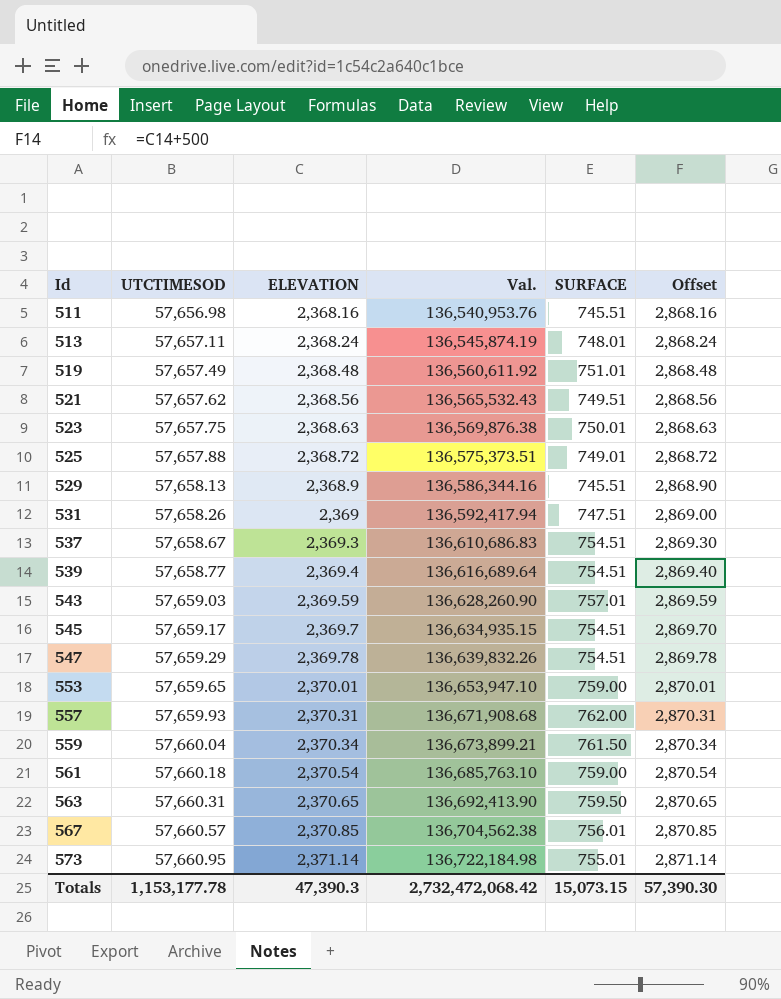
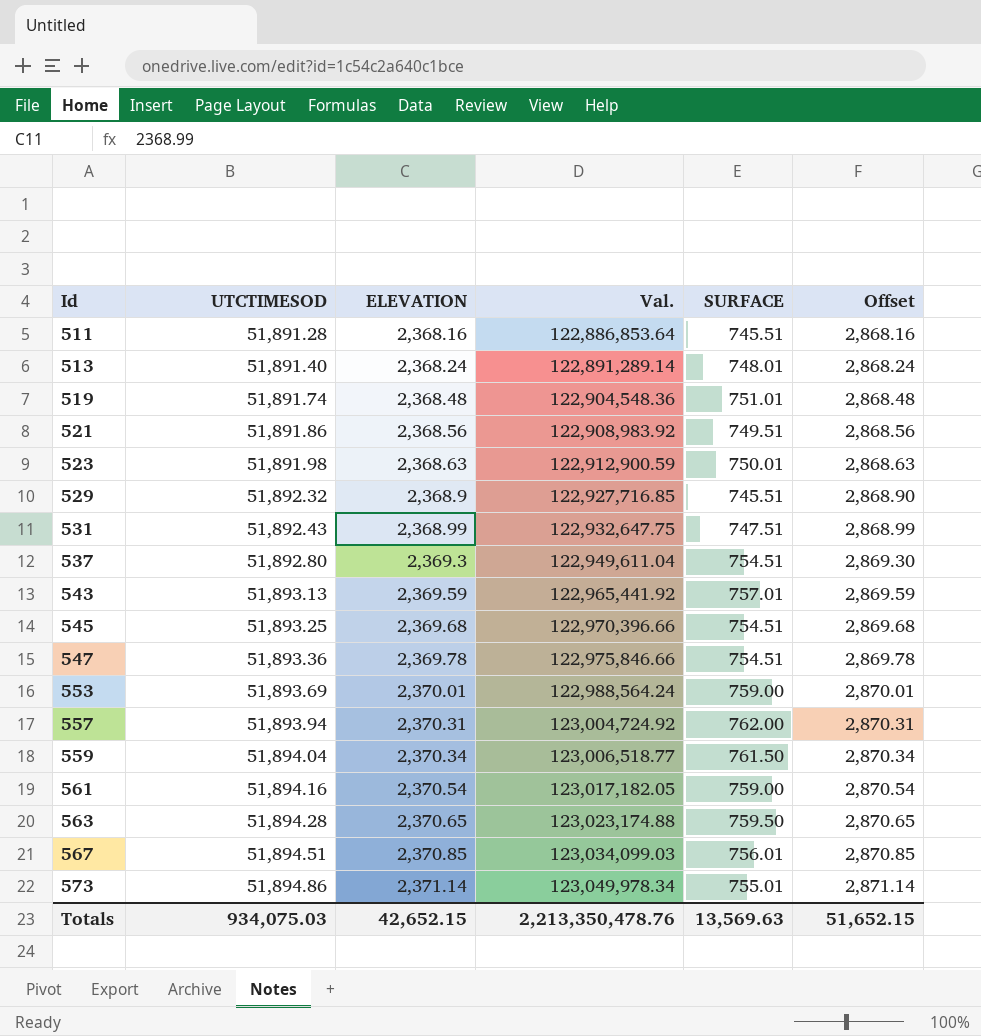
row 525: 57,657.88 | 2,368.72 | 136,575,373.51 | 749.01 | 2,868.72 -> none
row 539: 57,658.77 | 2,369.4 | 136,616,689.64 | 754.51 | 2,869.40 -> none
511 | UTCTIMESOD: 57,656.98 -> 51,891.28
511 | Val.: 136,540,953.76 -> 122,886,853.64
513 | UTCTIMESOD: 57,657.11 -> 51,891.40
513 | Val.: 136,545,874.19 -> 122,891,289.14
519 | UTCTIMESOD: 57,657.49 -> 51,891.74
519 | Val.: 136,560,611.92 -> 122,904,548.36
521 | UTCTIMESOD: 57,657.62 -> 51,891.86
521 | Val.: 136,565,532.43 -> 122,908,983.92
523 | UTCTIMESOD: 57,657.75 -> 51,891.98
523 | Val.: 136,569,876.38 -> 122,912,900.59
529 | UTCTIMESOD: 57,658.13 -> 51,892.32
529 | Val.: 136,586,344.16 -> 122,927,716.85
531 | UTCTIMESOD: 57,658.26 -> 51,892.43
531 | ELEVATION: 2,369 -> 2,368.99
531 | Val.: 136,592,417.94 -> 122,932,647.75
531 | Offset: 2,869.00 -> 2,868.99
537 | UTCTIMESOD: 57,658.67 -> 51,892.80
537 | Val.: 136,610,686.83 -> 122,949,611.04
543 | UTCTIMESOD: 57,659.03 -> 51,893.13
543 | Val.: 136,628,260.90 -> 122,965,441.92
545 | UTCTIMESOD: 57,659.17 -> 51,893.25
545 | ELEVATION: 2,369.7 -> 2,369.68
545 | Val.: 136,634,935.15 -> 122,970,396.66
545 | Offset: 2,869.70 -> 2,869.68
547 | UTCTIMESOD: 57,659.29 -> 51,893.36
547 | Val.: 136,639,832.26 -> 122,975,846.66
553 | UTCTIMESOD: 57,659.65 -> 51,893.69
553 | Val.: 136,653,947.10 -> 122,988,564.24
557 | UTCTIMESOD: 57,659.93 -> 51,893.94
557 | Val.: 136,671,908.68 -> 123,004,724.92
559 | UTCTIMESOD: 57,660.04 -> 51,894.04
559 | Val.: 136,673,899.21 -> 123,006,518.77
561 | UTCTIMESOD: 57,660.18 -> 51,894.16
561 | Val.: 136,685,763.10 -> 123,017,182.05
563 | UTCTIMESOD: 57,660.31 -> 51,894.28
563 | Val.: 136,692,413.90 -> 123,023,174.88
567 | UTCTIMESOD: 57,660.57 -> 51,894.51
567 | Val.: 136,704,562.38 -> 123,034,099.03
573 | UTCTIMESOD: 57,660.95 -> 51,894.86
573 | Val.: 136,722,184.98 -> 123,049,978.34
Totals | UTCTIMESOD: 1,153,177.78 -> 934,075.03
Totals | ELEVATION: 47,390.3 -> 42,652.15
Totals | Val.: 2,732,472,068.42 -> 2,213,350,478.76
Totals | SURFACE: 15,073.15 -> 13,569.63
Totals | Offset: 57,390.30 -> 51,652.15

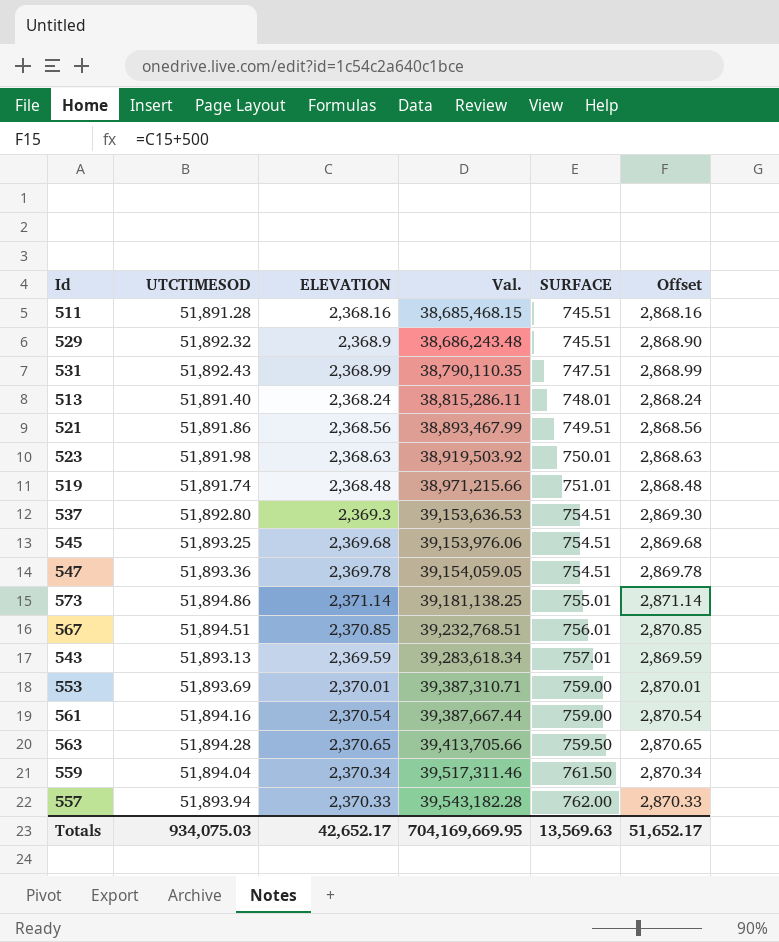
row order: Id ascending -> Val. ascending
column Val. | formula: [UTCTIMESOD] * [ELEVATION] -> [UTCTIMESOD] * [SURFACE]
557 | ELEVATION: 2,370.31 -> 2,370.33
557 | Offset: 2,870.31 -> 2,870.33
Totals | ELEVATION: 42,652.15 -> 42,652.17
Totals | Val.: 2,213,350,478.76 -> 704,169,669.95
Totals | Offset: 51,652.15 -> 51,652.17

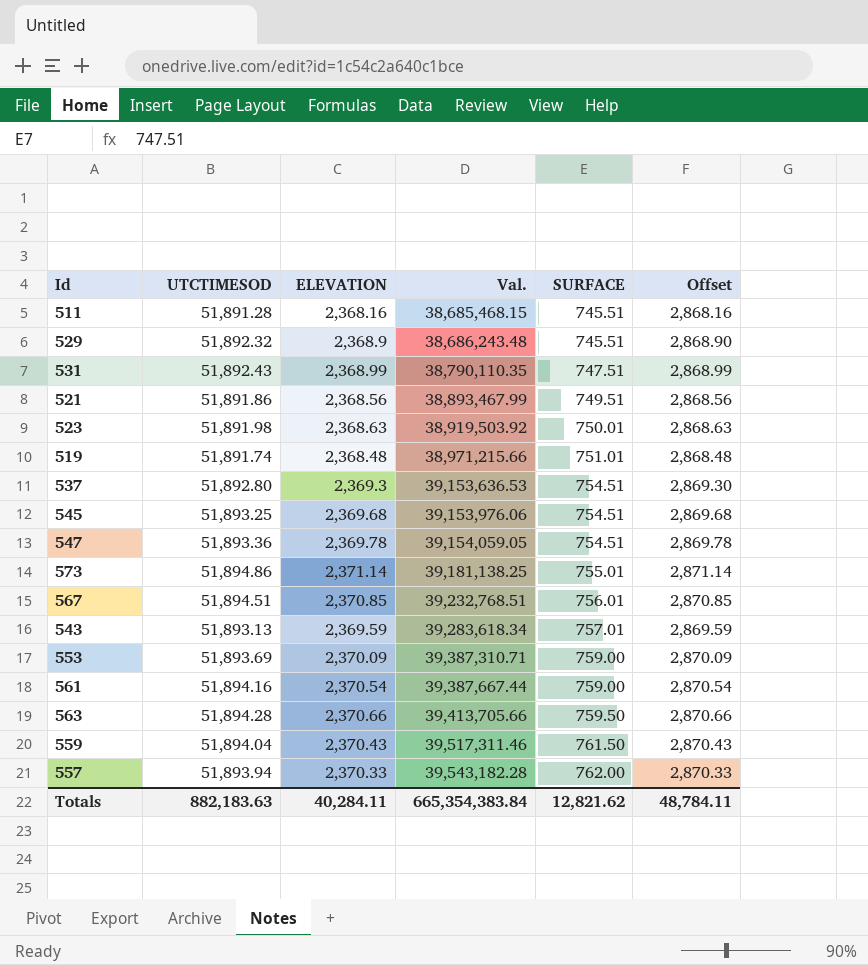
row 513: 51,891.40 | 2,368.24 | 38,815,286.11 | 748.01 | 2,868.24 -> none
553 | ELEVATION: 2,370.01 -> 2,370.09
553 | Offset: 2,870.01 -> 2,870.09
563 | ELEVATION: 2,370.65 -> 2,370.66
563 | Offset: 2,870.65 -> 2,870.66
559 | ELEVATION: 2,370.34 -> 2,370.43
559 | Offset: 2,870.34 -> 2,870.43
Totals | UTCTIMESOD: 934,075.03 -> 882,183.63
Totals | ELEVATION: 42,652.17 -> 40,284.11
Totals | Val.: 704,169,669.95 -> 665,354,383.84
Totals | SURFACE: 13,569.63 -> 12,821.62
Totals | Offset: 51,652.17 -> 48,784.11

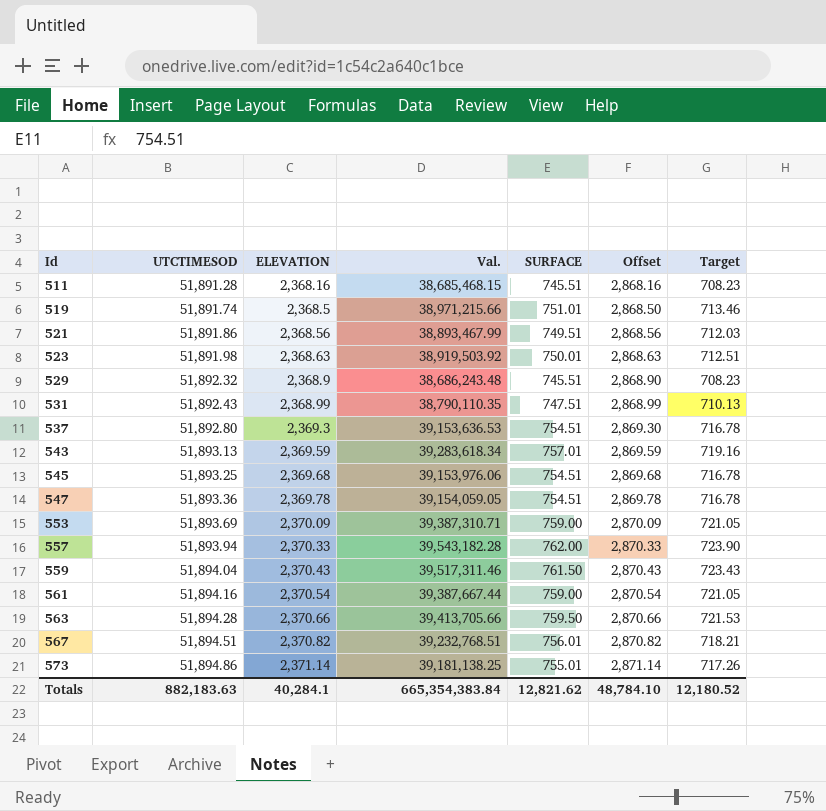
row order: Val. ascending -> Id ascending
column Target | formula: none -> [SURFACE] * 0.95
519 | ELEVATION: 2,368.48 -> 2,368.5
519 | Offset: 2,868.48 -> 2,868.50
567 | ELEVATION: 2,370.85 -> 2,370.82
567 | Offset: 2,870.85 -> 2,870.82
Totals | ELEVATION: 40,284.11 -> 40,284.1
Totals | Offset: 48,784.11 -> 48,784.10

